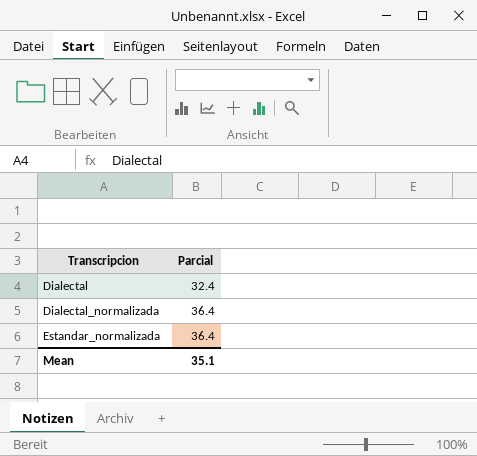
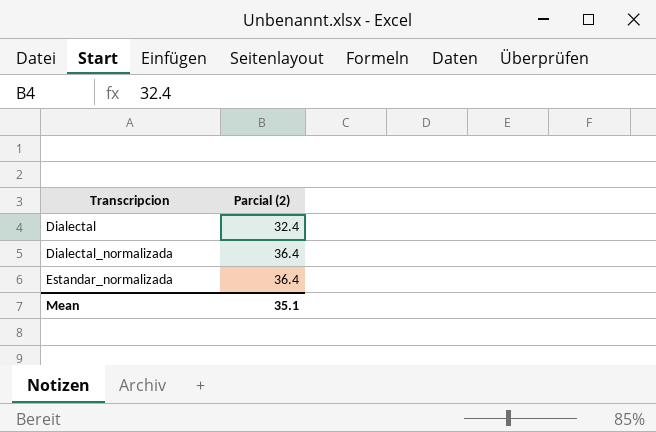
column name: Parcial -> Parcial (2)

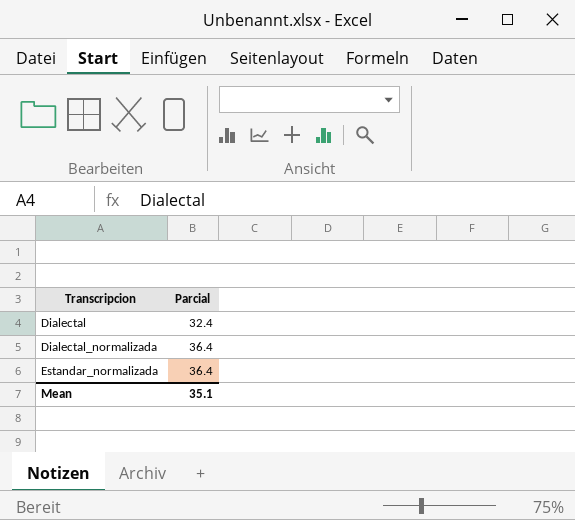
column name: Parcial (2) -> Parcial

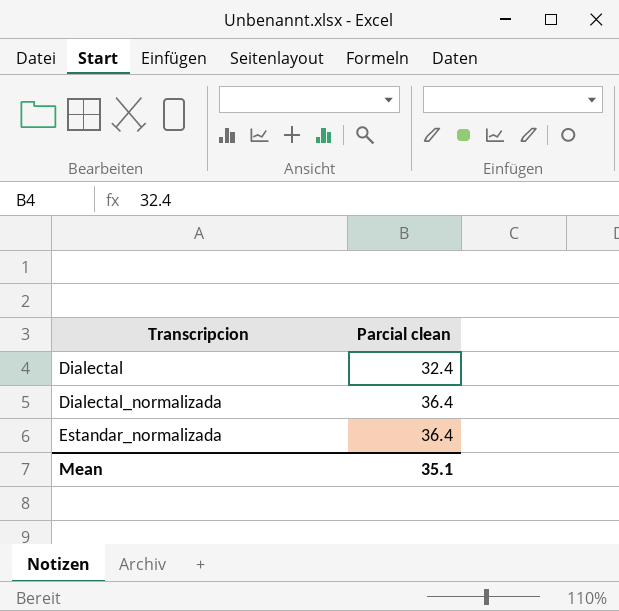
column name: Parcial -> Parcial clean

